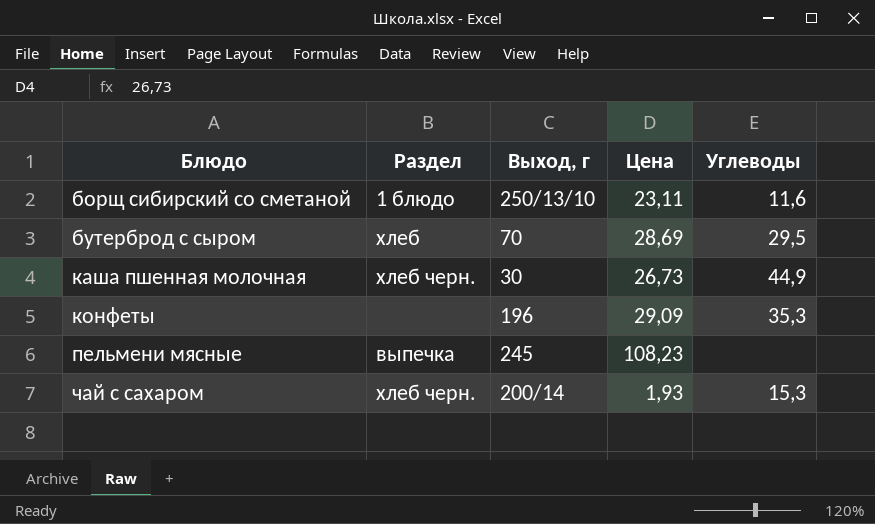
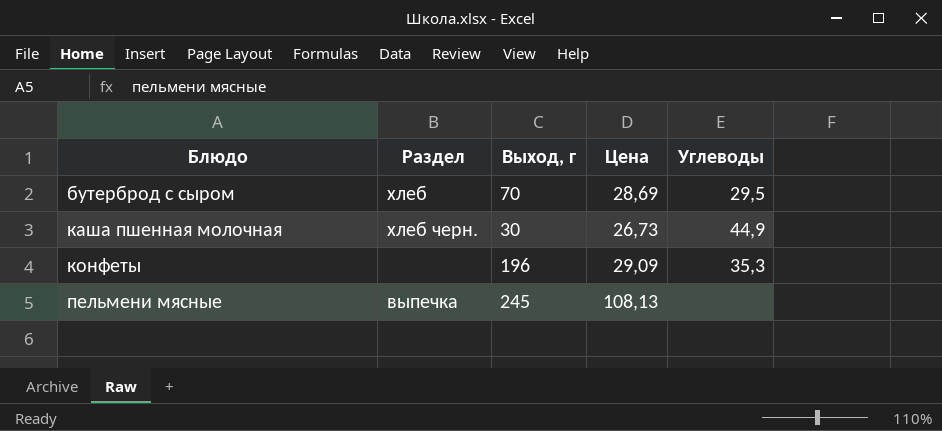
row борщ сибирский со сметаной: 1 блюдо | 250/13/10 | 23,11 | 11,6 -> none
row чай с сахаром: хлеб черн. | 200/14 | 1,93 | 15,3 -> none
пельмени мясные | Цена: 108,23 -> 108,13

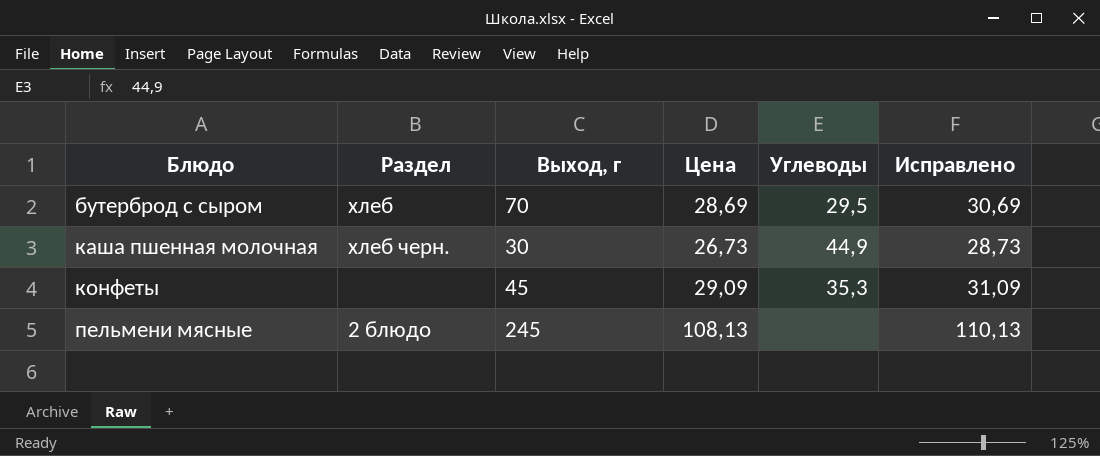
column Исправлено | formula: none -> [Цена] + 2
конфеты | Выход, г: 196 -> 45
пельмени мясные | Раздел: выпечка -> 2 блюдо

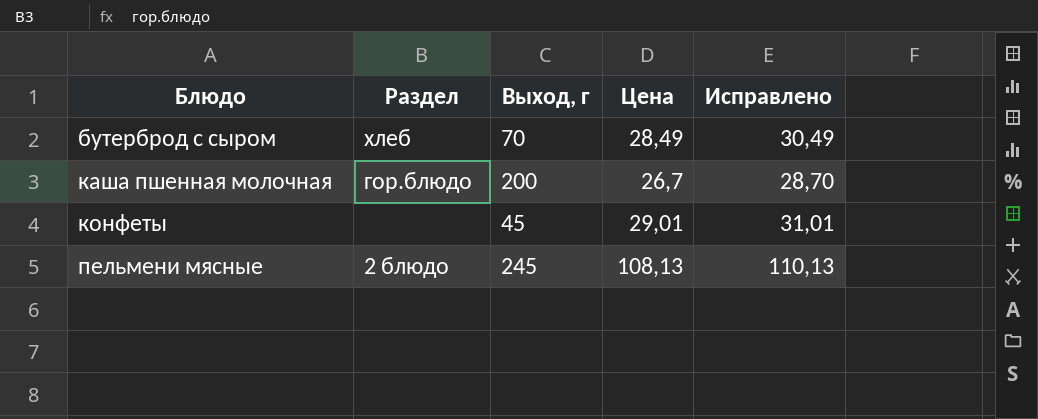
column Углеводы | position: 5 -> none
бутерброд с сыром | Цена: 28,69 -> 28,49
бутерброд с сыром | Исправлено: 30,69 -> 30,49
каша пшенная молочная | Раздел: хлеб черн. -> гор.блюдо
каша пшенная молочная | Выход, г: 30 -> 200
каша пшенная молочная | Цена: 26,73 -> 26,7
каша пшенная молочная | Исправлено: 28,73 -> 28,70
конфеты | Цена: 29,09 -> 29,01
конфеты | Исправлено: 31,09 -> 31,01

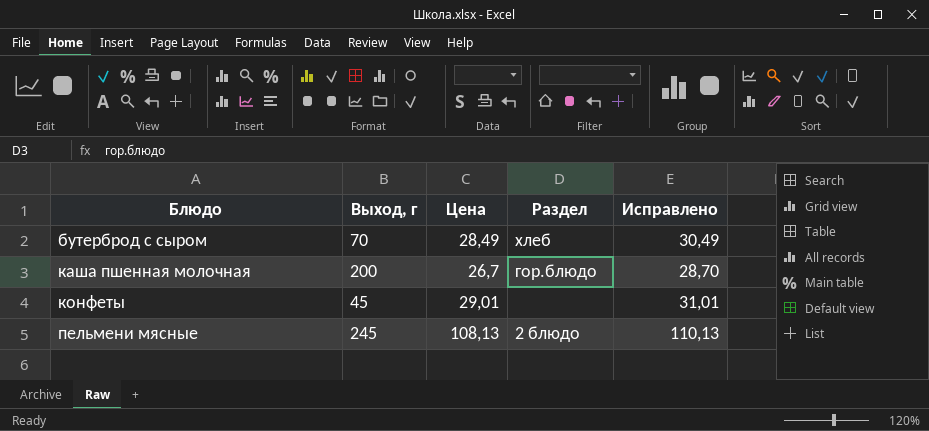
column Раздел | position: 2 -> 4

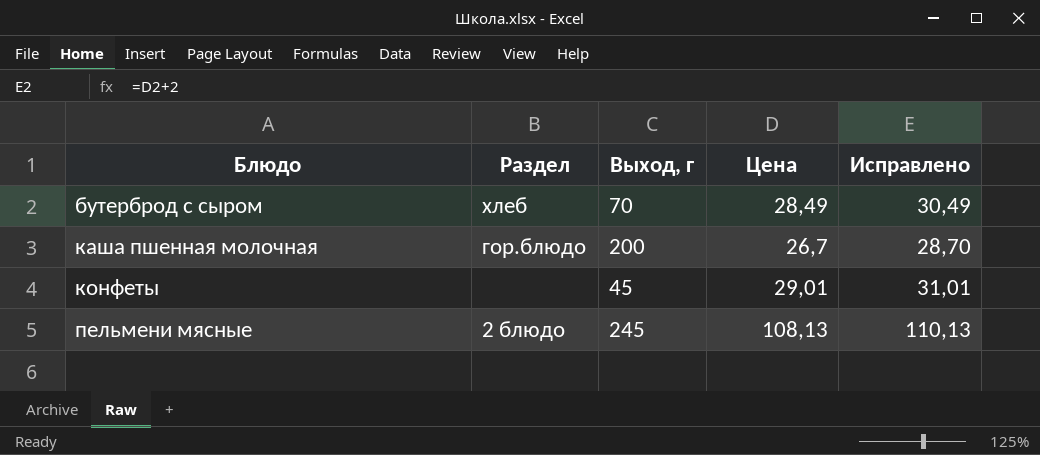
column Раздел | position: 4 -> 2

